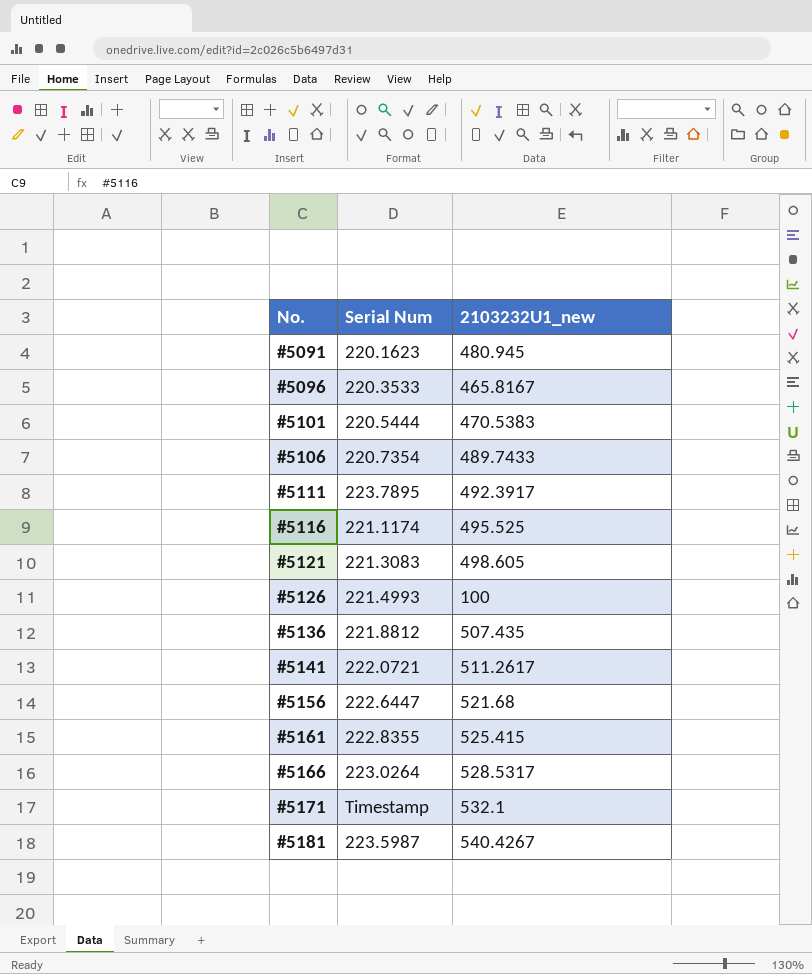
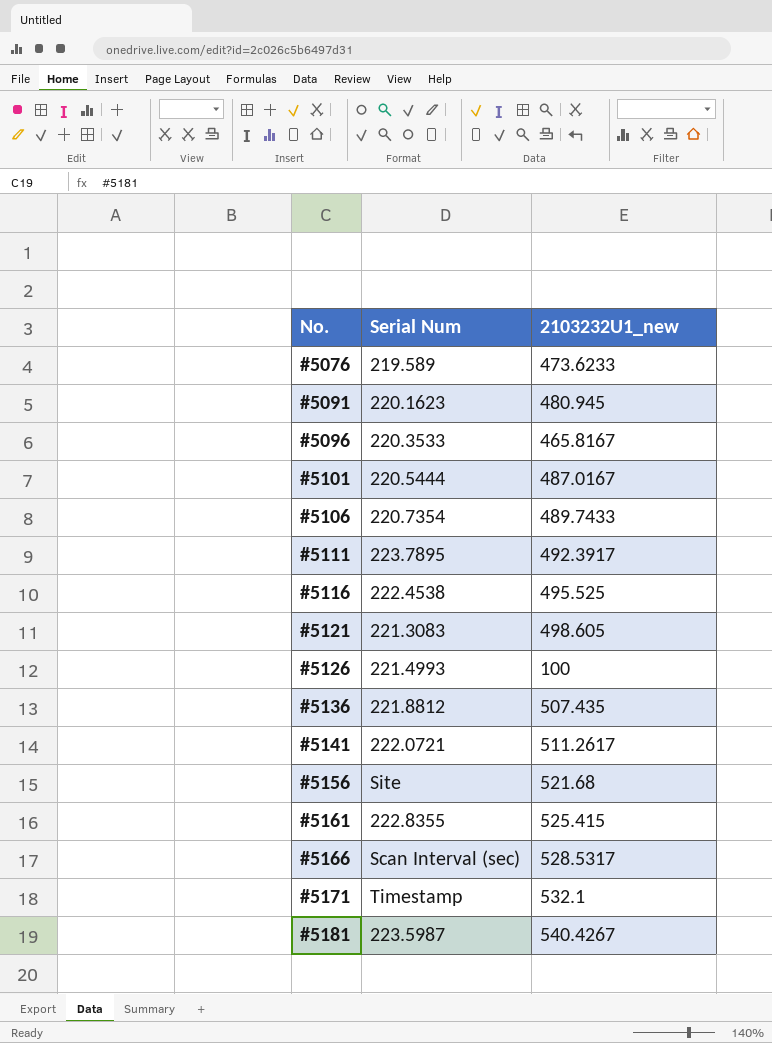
row #5076: none -> 219.589 | 473.6233
#5101 | 2103232U1_new: 470.5383 -> 487.0167
#5116 | Serial Num: 221.1174 -> 222.4538
#5156 | Serial Num: 222.6447 -> Site
#5166 | Serial Num: 223.0264 -> Scan Interval (sec)

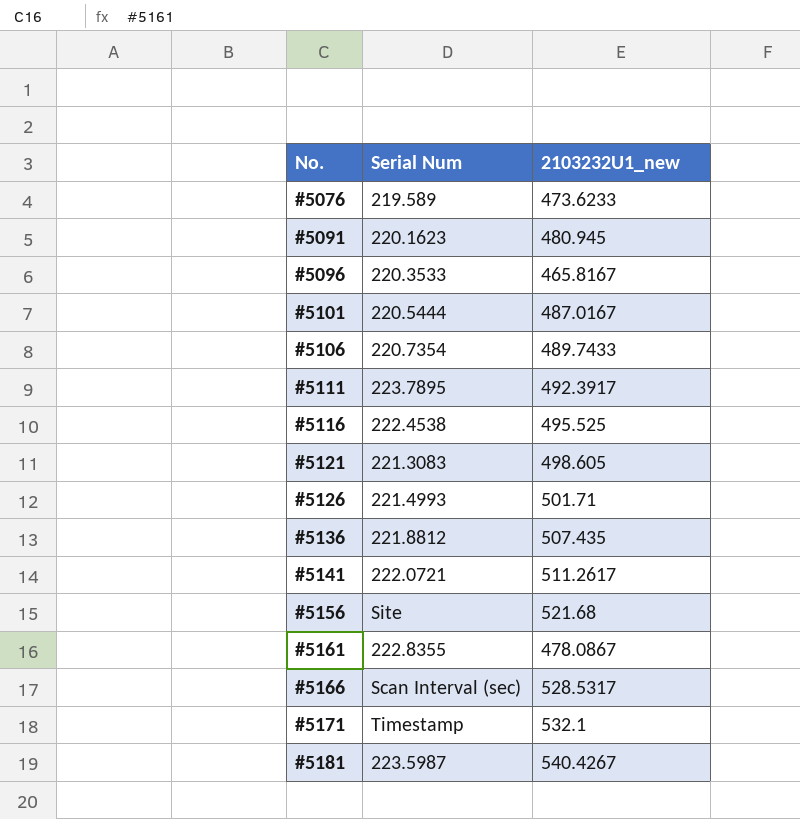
#5126 | 2103232U1_new: 100 -> 501.71
#5161 | 2103232U1_new: 525.415 -> 478.0867

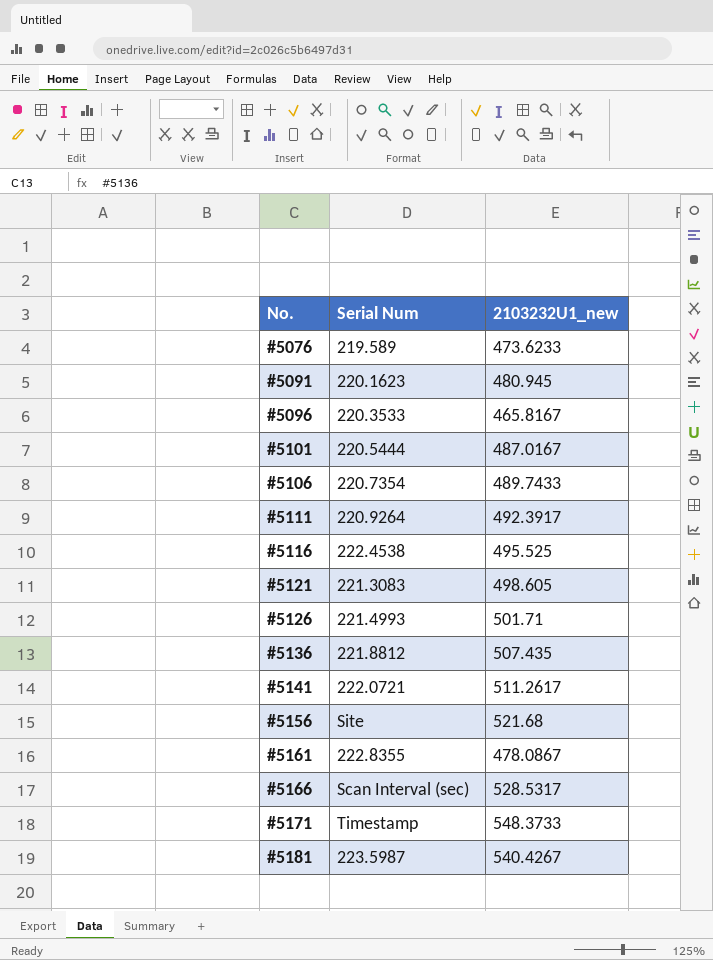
#5111 | Serial Num: 223.7895 -> 220.9264
#5171 | 2103232U1_new: 532.1 -> 548.3733

